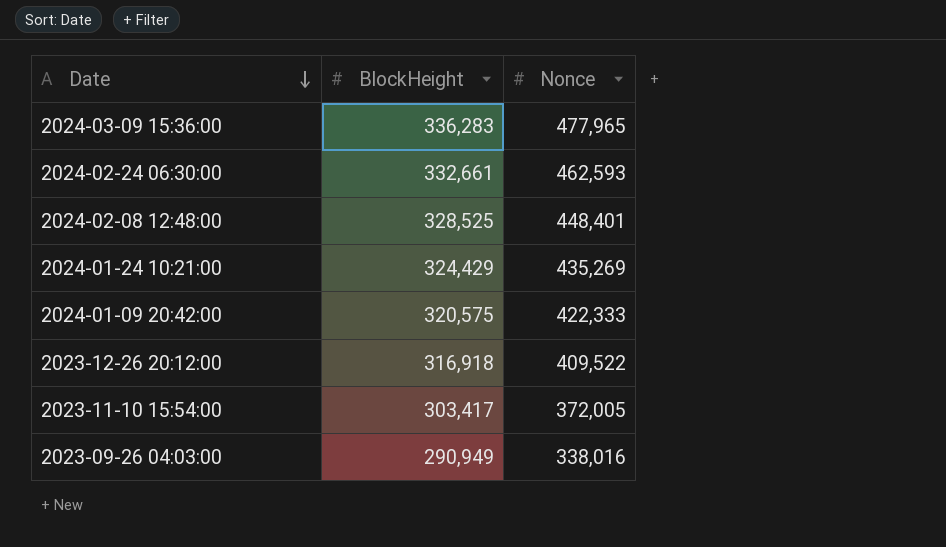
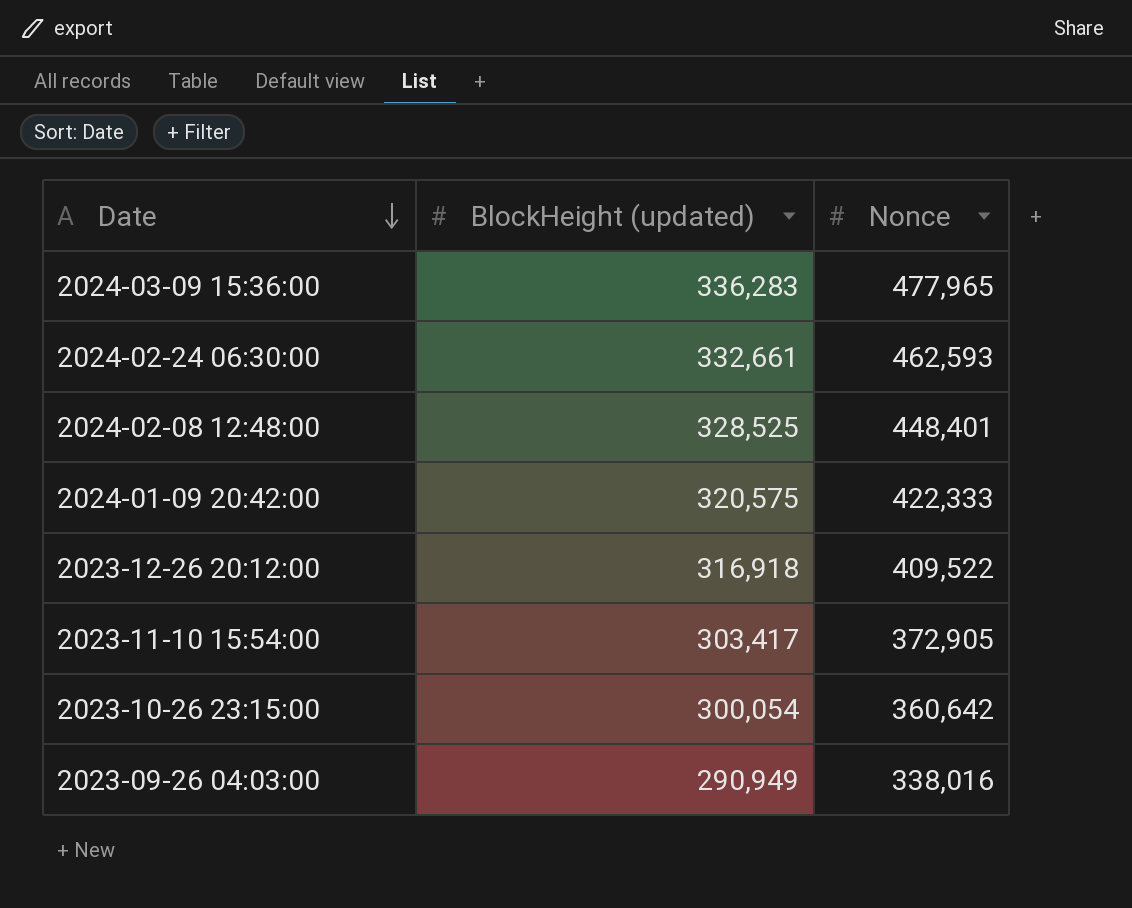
column name: BlockHeight -> BlockHeight (updated)
row 2024-01-24 10:21:00: 324,429 | 435,269 -> none
2023-11-10 15:54:00 | Nonce: 372,005 -> 372,905
row 2023-10-26 23:15:00: none -> 300,054 | 360,642

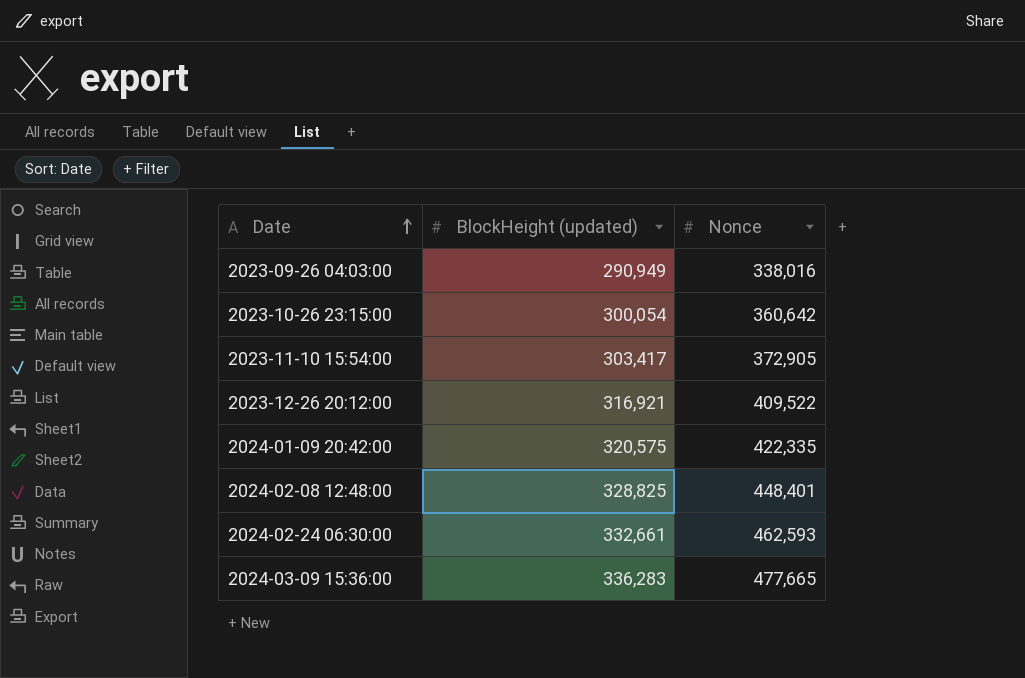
row order: Date descending -> Date ascending
2023-12-26 20:12:00 | BlockHeight (updated): 316,918 -> 316,921
2024-01-09 20:42:00 | Nonce: 422,333 -> 422,335
2024-02-08 12:48:00 | BlockHeight (updated): 328,525 -> 328,825
2024-03-09 15:36:00 | Nonce: 477,965 -> 477,665

